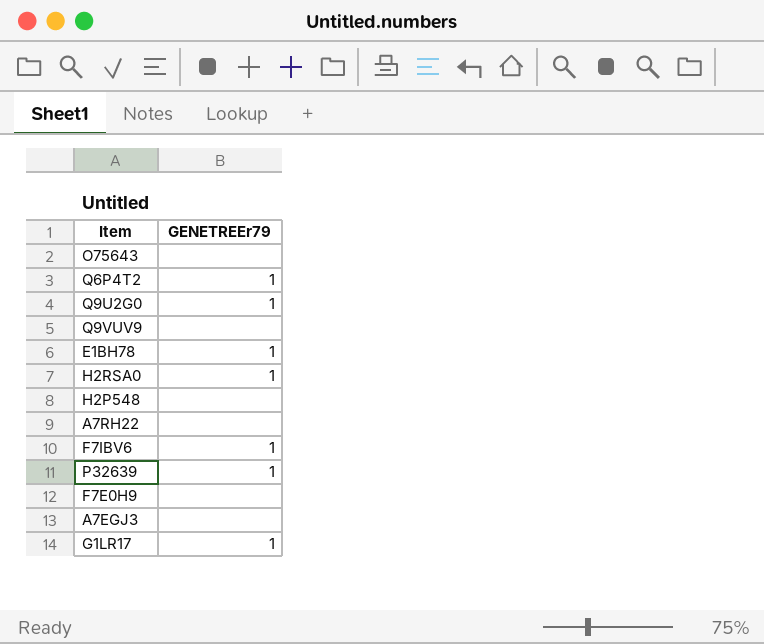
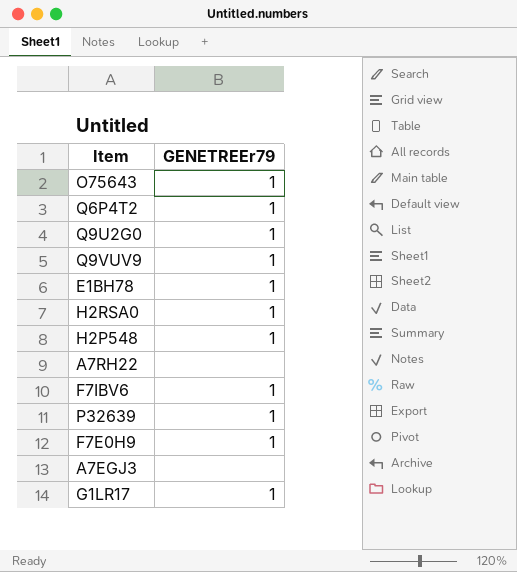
O75643 | GENETREEr79: none -> 1
Q9VUV9 | GENETREEr79: none -> 1
H2P548 | GENETREEr79: none -> 1
F7E0H9 | GENETREEr79: none -> 1

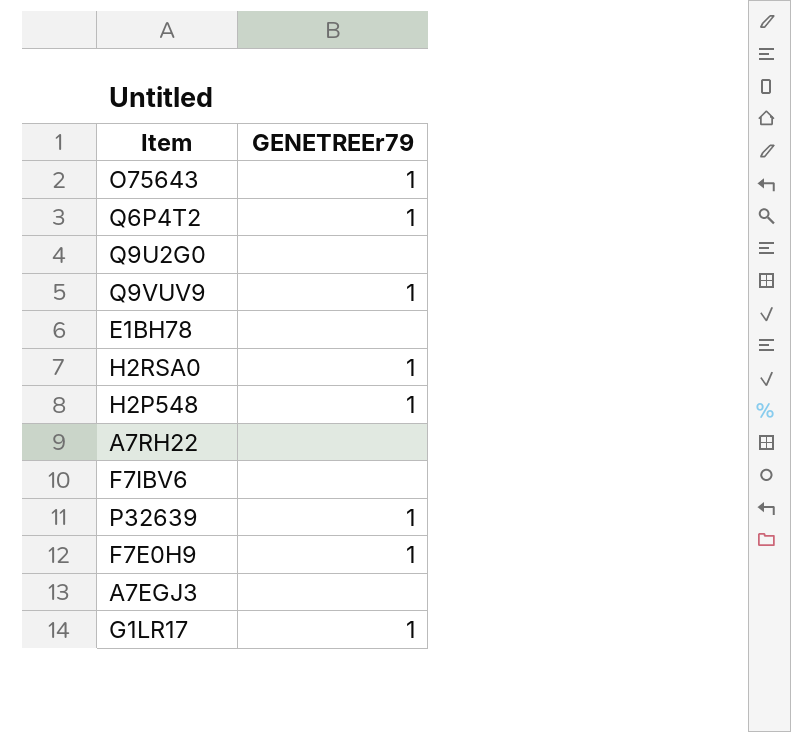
Q9U2G0 | GENETREEr79: 1 -> none
E1BH78 | GENETREEr79: 1 -> none
F7IBV6 | GENETREEr79: 1 -> none

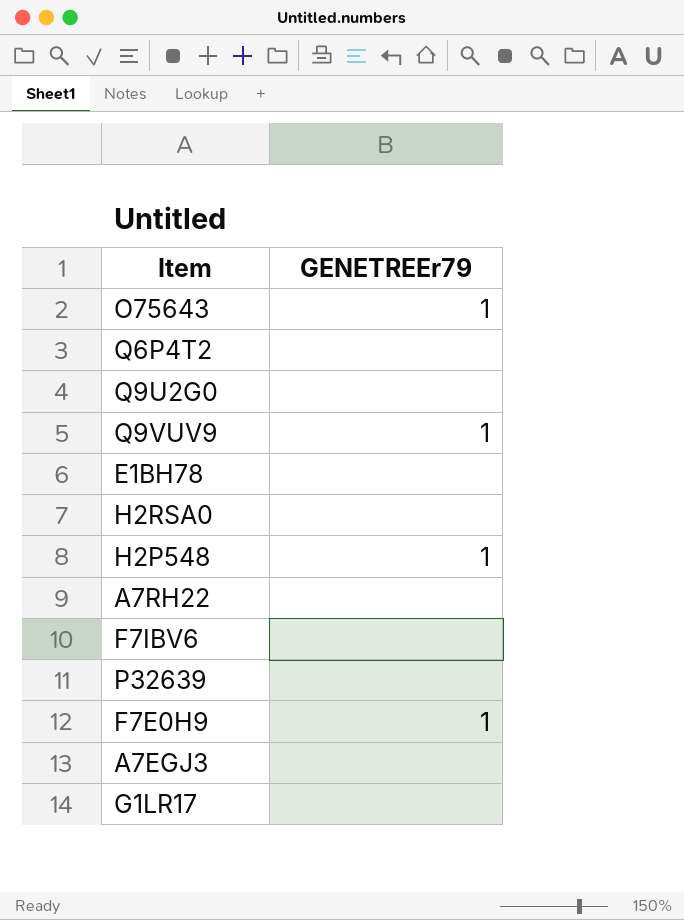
Q6P4T2 | GENETREEr79: 1 -> none
H2RSA0 | GENETREEr79: 1 -> none
P32639 | GENETREEr79: 1 -> none
G1LR17 | GENETREEr79: 1 -> none

